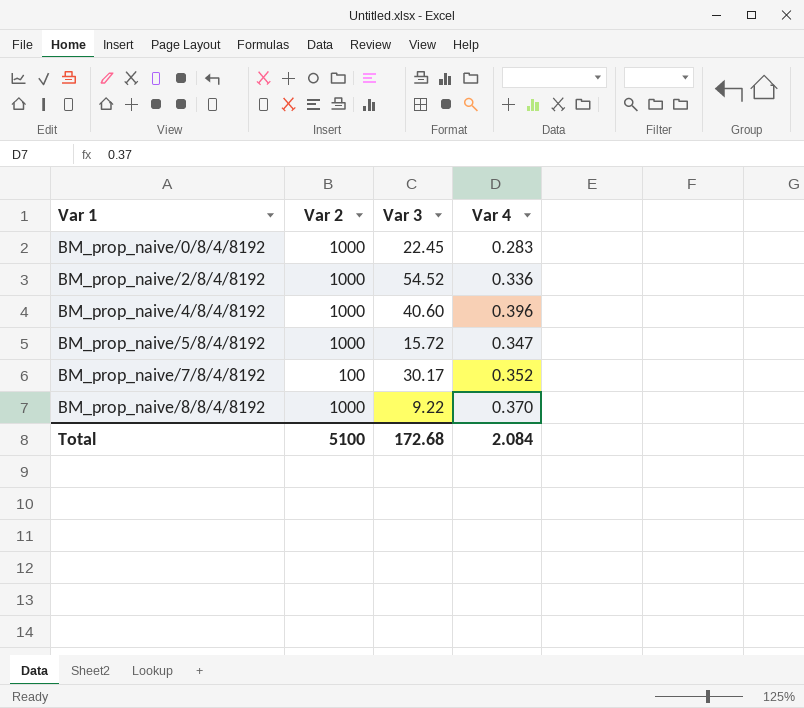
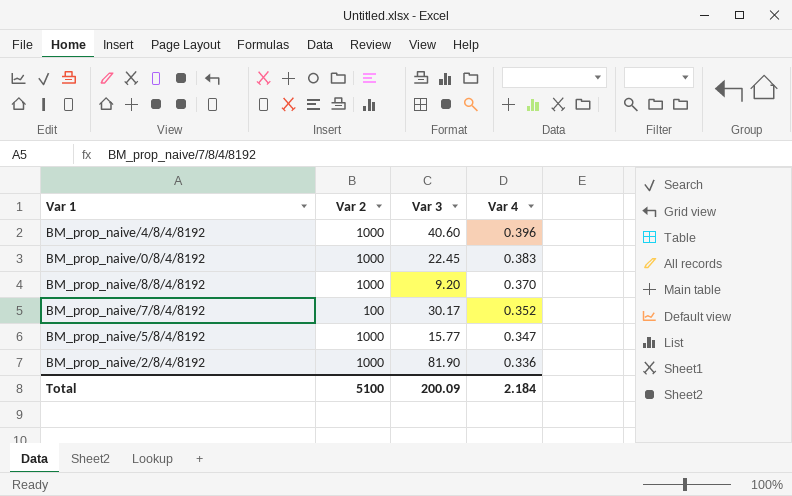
row order: Var 1 ascending -> Var 4 descending
BM_prop_naive/0/8/4/8192 | Var 4: 0.283 -> 0.383
BM_prop_naive/8/8/4/8192 | Var 3: 9.22 -> 9.20
BM_prop_naive/5/8/4/8192 | Var 3: 15.72 -> 15.77
BM_prop_naive/2/8/4/8192 | Var 3: 54.52 -> 81.90
Total | Var 3: 172.68 -> 200.09
Total | Var 4: 2.084 -> 2.184

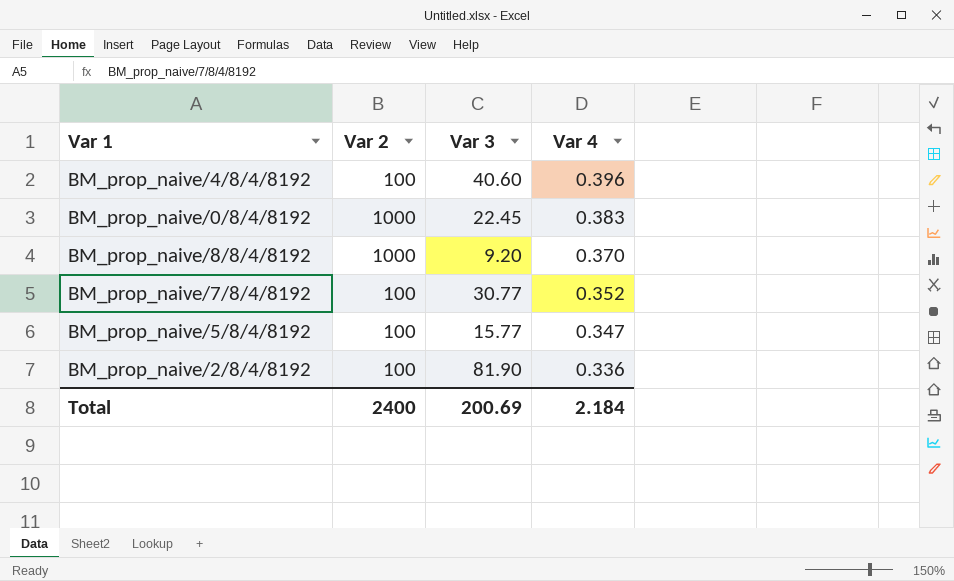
BM_prop_naive/4/8/4/8192 | Var 2: 1000 -> 100
BM_prop_naive/7/8/4/8192 | Var 3: 30.17 -> 30.77
BM_prop_naive/5/8/4/8192 | Var 2: 1000 -> 100
BM_prop_naive/2/8/4/8192 | Var 2: 1000 -> 100
Total | Var 2: 5100 -> 2400
Total | Var 3: 200.09 -> 200.69

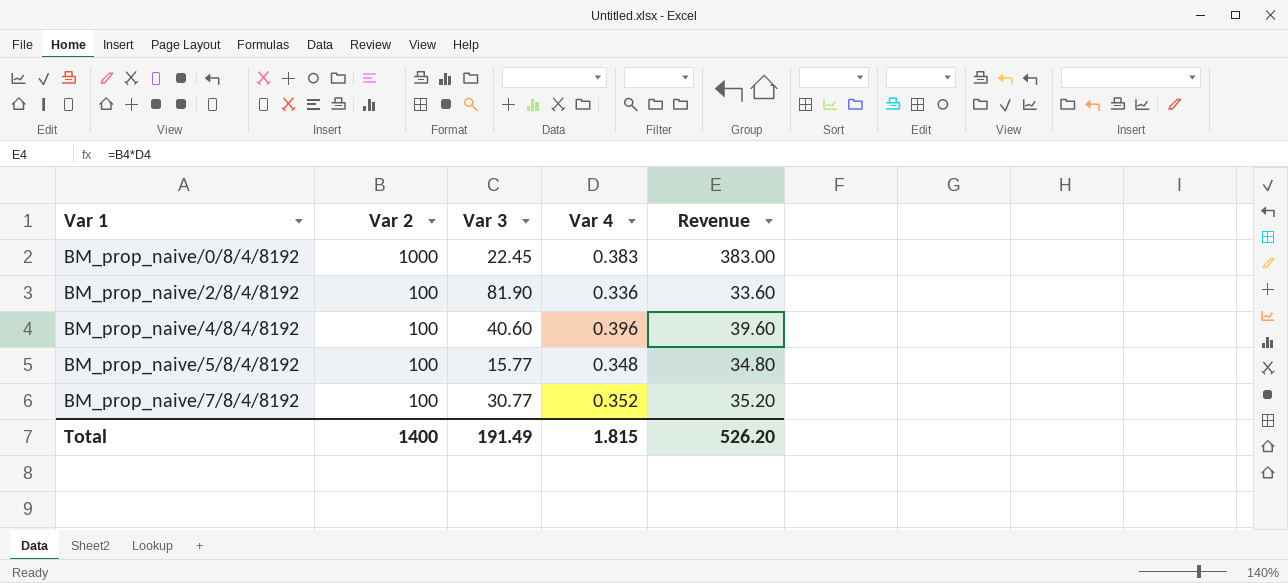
row order: Var 4 descending -> Var 1 ascending
column Revenue | formula: none -> [Var 2] * [Var 4]
row BM_prop_naive/8/8/4/8192: 1000 | 9.20 | 0.370 -> none
BM_prop_naive/5/8/4/8192 | Var 4: 0.347 -> 0.348
Total | Var 2: 2400 -> 1400
Total | Var 3: 200.69 -> 191.49
Total | Var 4: 2.184 -> 1.815

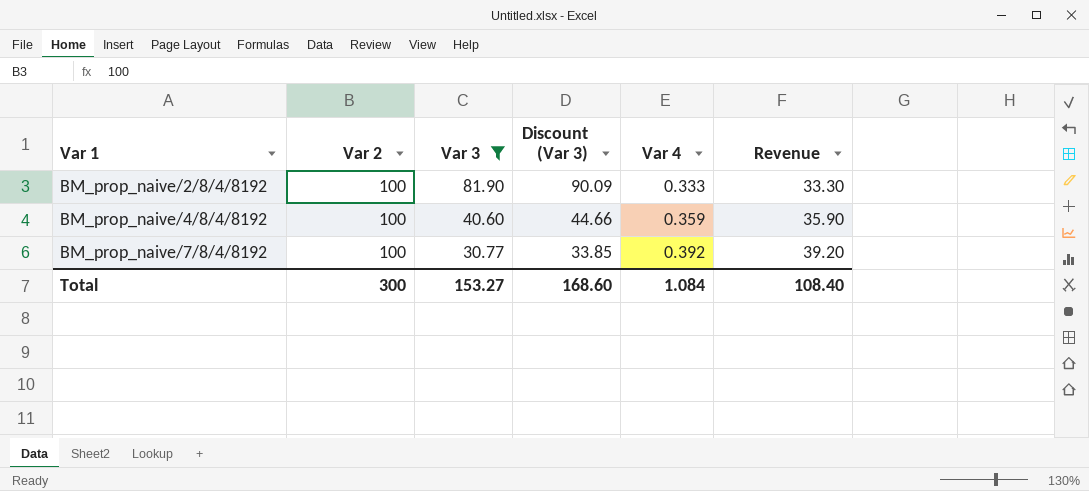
filter: none -> Var 3 >= 30.77
column Discount (Var 3) | formula: none -> [Var 3] * 1.1
BM_prop_naive/2/8/4/8192 | Var 4: 0.336 -> 0.333
BM_prop_naive/2/8/4/8192 | Revenue: 33.60 -> 33.30
BM_prop_naive/4/8/4/8192 | Var 4: 0.396 -> 0.359
BM_prop_naive/4/8/4/8192 | Revenue: 39.60 -> 35.90
BM_prop_naive/7/8/4/8192 | Var 4: 0.352 -> 0.392
BM_prop_naive/7/8/4/8192 | Revenue: 35.20 -> 39.20
Total | Var 2: 1400 -> 300
Total | Var 3: 191.49 -> 153.27
Total | Var 4: 1.815 -> 1.084
Total | Revenue: 526.20 -> 108.40

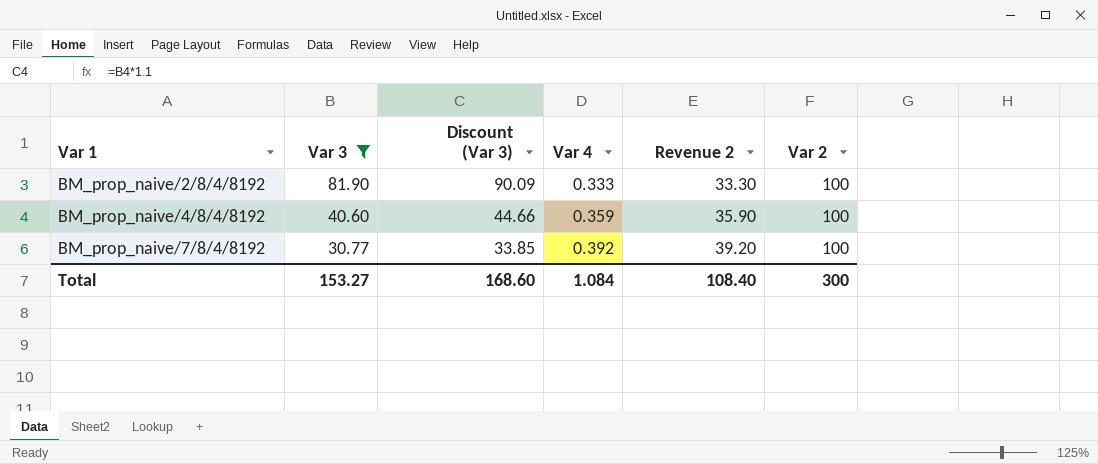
column name: Revenue -> Revenue 2
column Var 2 | position: 2 -> 6

